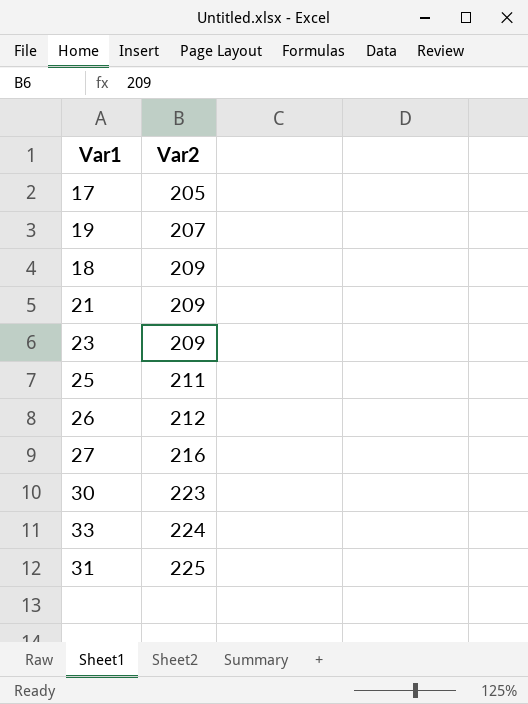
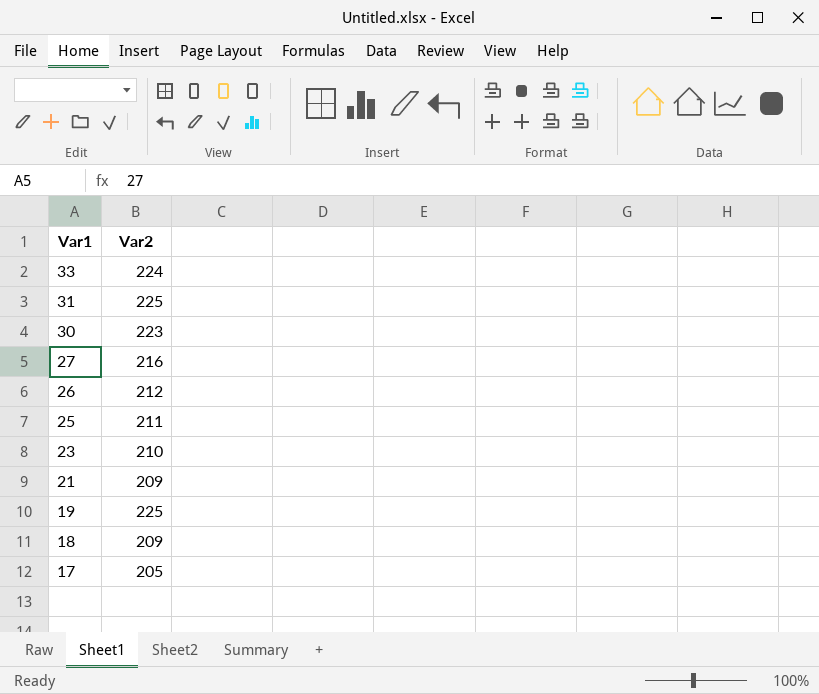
row order: Var2 ascending -> Var1 descending
23 | Var2: 209 -> 210
19 | Var2: 207 -> 225

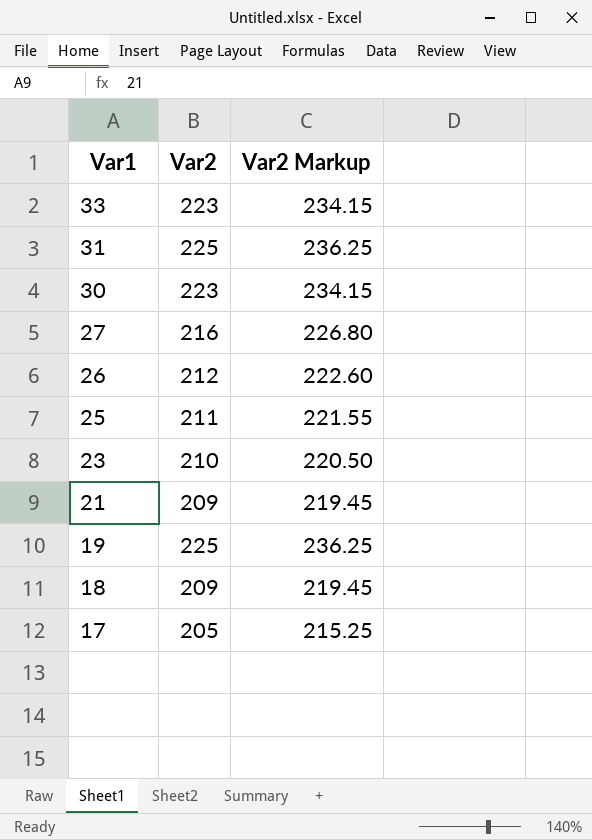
column Var2 Markup | formula: none -> [Var2] * 1.05
33 | Var2: 224 -> 223

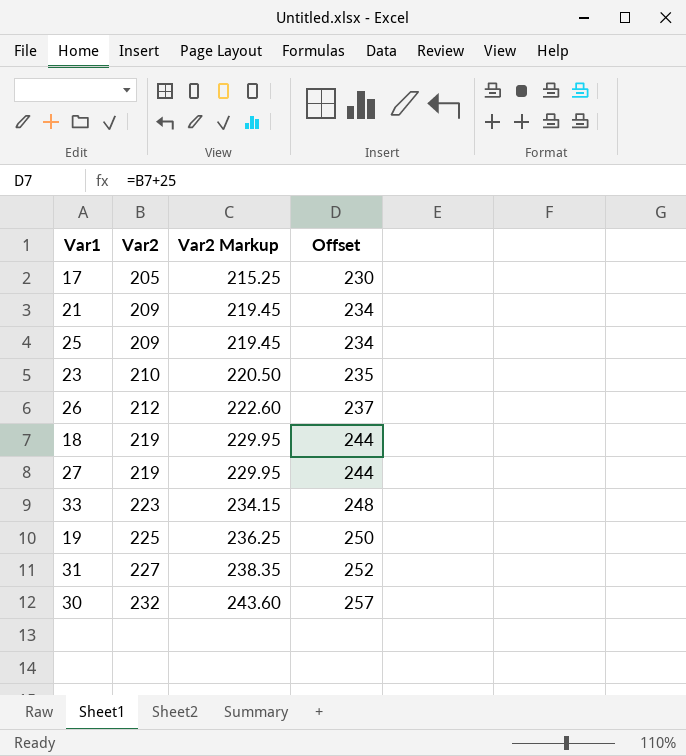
row order: Var1 descending -> Var2 ascending
column Offset | formula: none -> [Var2] + 25
25 | Var2: 211 -> 209
25 | Var2 Markup: 221.55 -> 219.45
18 | Var2: 209 -> 219
18 | Var2 Markup: 219.45 -> 229.95
27 | Var2: 216 -> 219
27 | Var2 Markup: 226.80 -> 229.95
31 | Var2: 225 -> 227
31 | Var2 Markup: 236.25 -> 238.35
30 | Var2: 223 -> 232
30 | Var2 Markup: 234.15 -> 243.60

